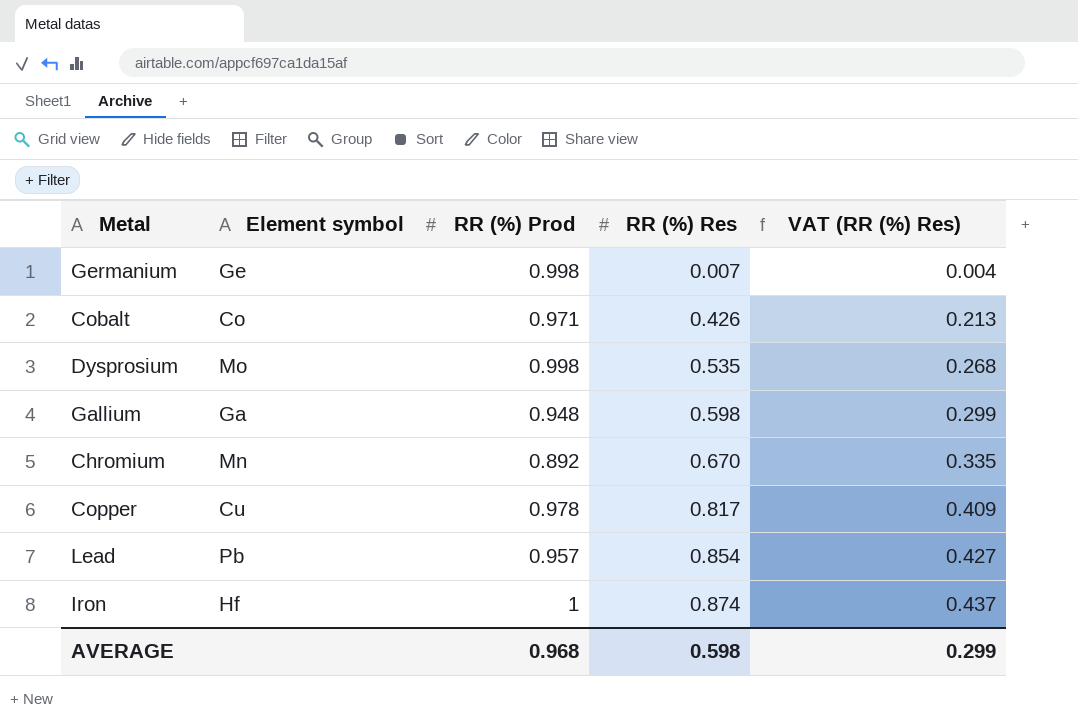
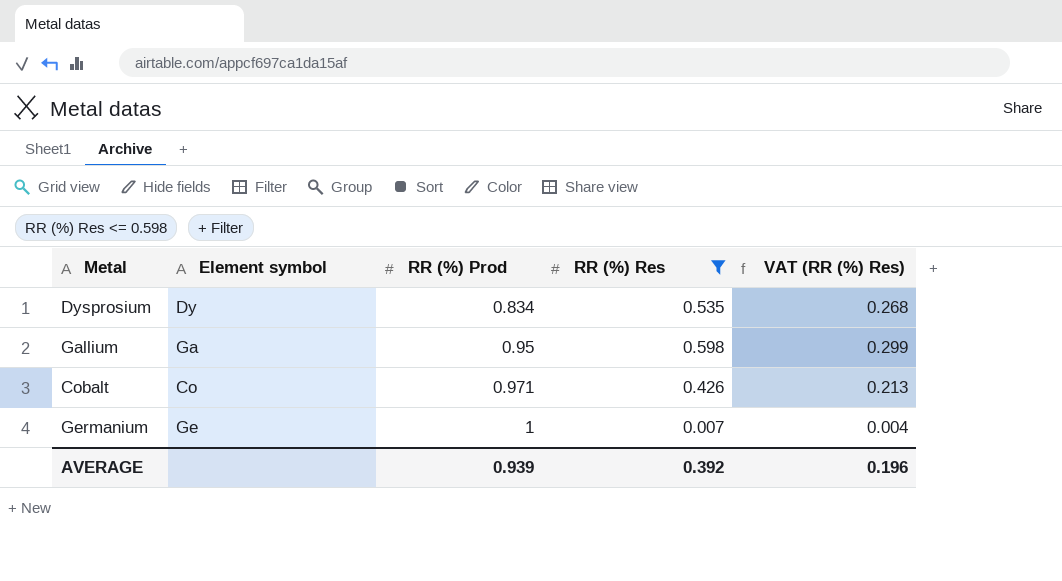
filter: none -> RR (%) Res <= 0.598
row order: RR (%) Res ascending -> RR (%) Prod ascending
Dysprosium | Element symbol: Mo -> Dy
Dysprosium | RR (%) Prod: 0.998 -> 0.834
Gallium | RR (%) Prod: 0.948 -> 0.95
Germanium | RR (%) Prod: 0.998 -> 1
AVERAGE | RR (%) Prod: 0.968 -> 0.939
AVERAGE | RR (%) Res: 0.598 -> 0.392
AVERAGE | VAT (RR (%) Res): 0.299 -> 0.196

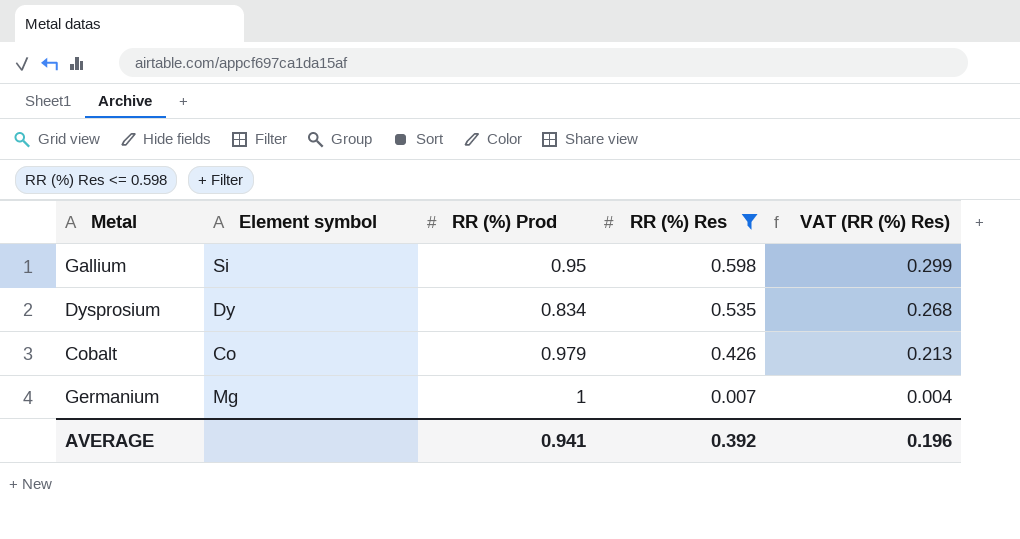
row order: RR (%) Prod ascending -> RR (%) Res descending
Gallium | Element symbol: Ga -> Si
Cobalt | RR (%) Prod: 0.971 -> 0.979
Germanium | Element symbol: Ge -> Mg
AVERAGE | RR (%) Prod: 0.939 -> 0.941

